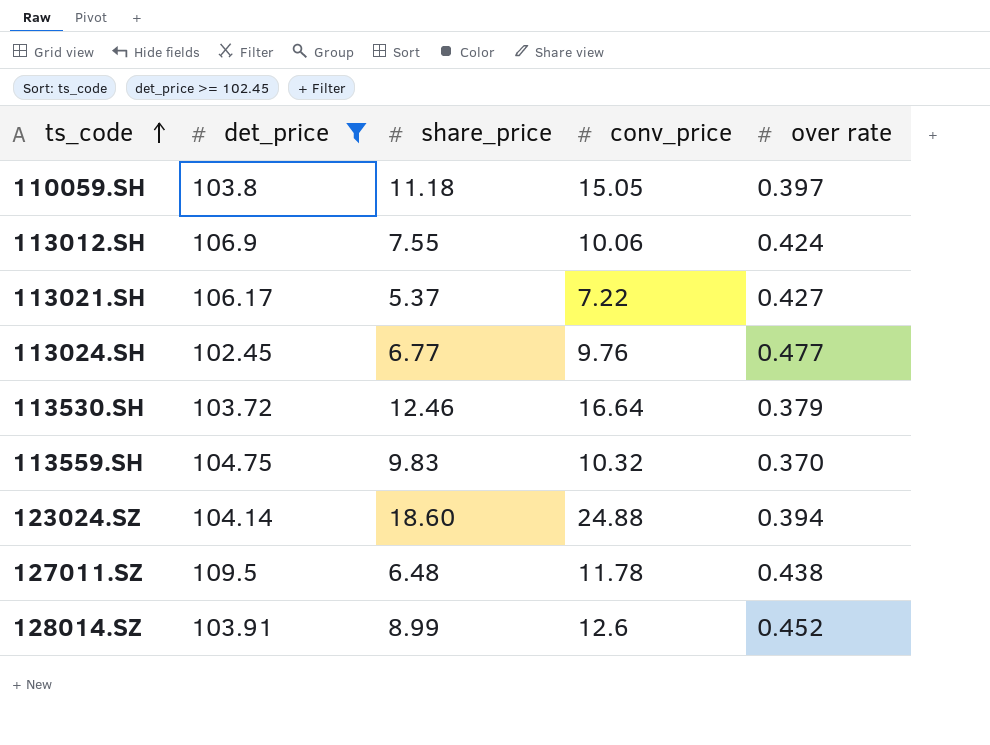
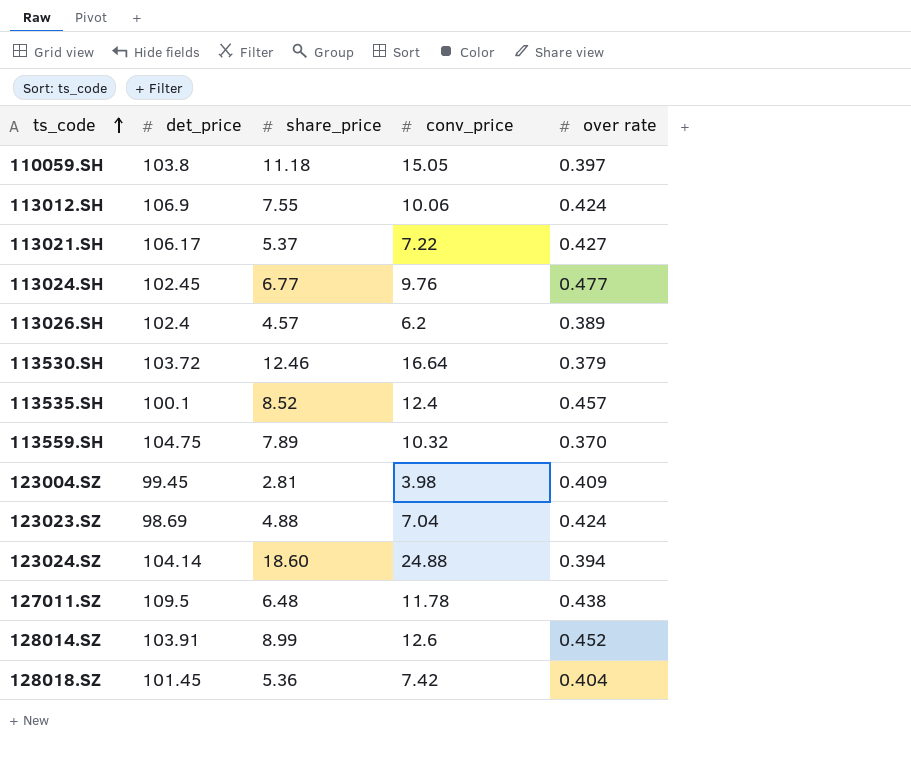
filter: det_price >= 102.45 -> none
113559.SH | share_price: 9.83 -> 7.89

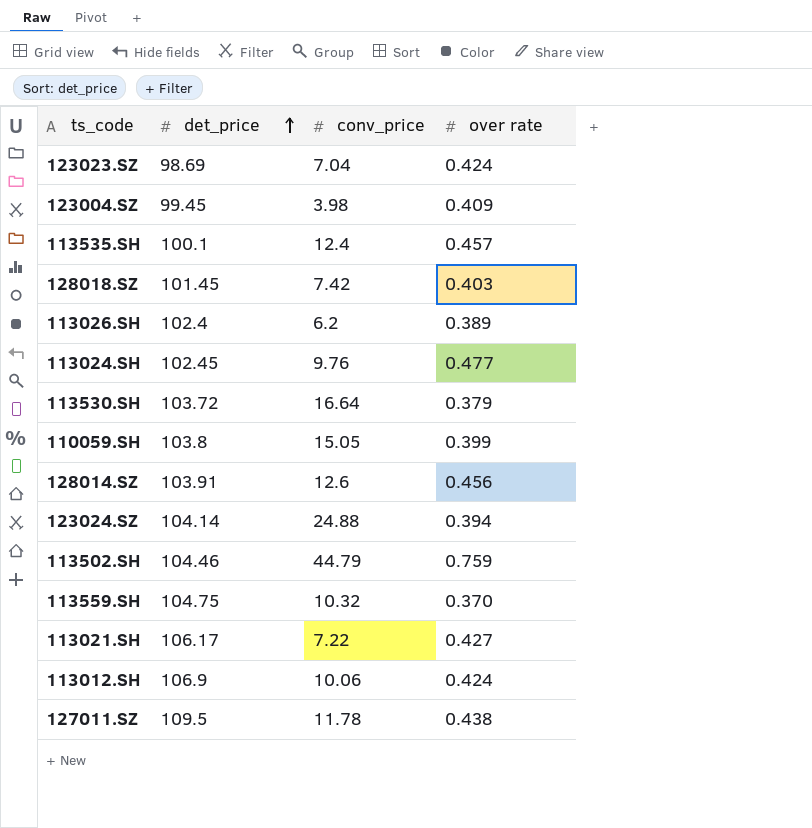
row order: ts_code ascending -> det_price ascending
column share_price | position: 3 -> none
128018.SZ | over rate: 0.404 -> 0.403
110059.SH | over rate: 0.397 -> 0.399
128014.SZ | over rate: 0.452 -> 0.456
row 113502.SH: none -> 104.46 | 44.79 | 0.759

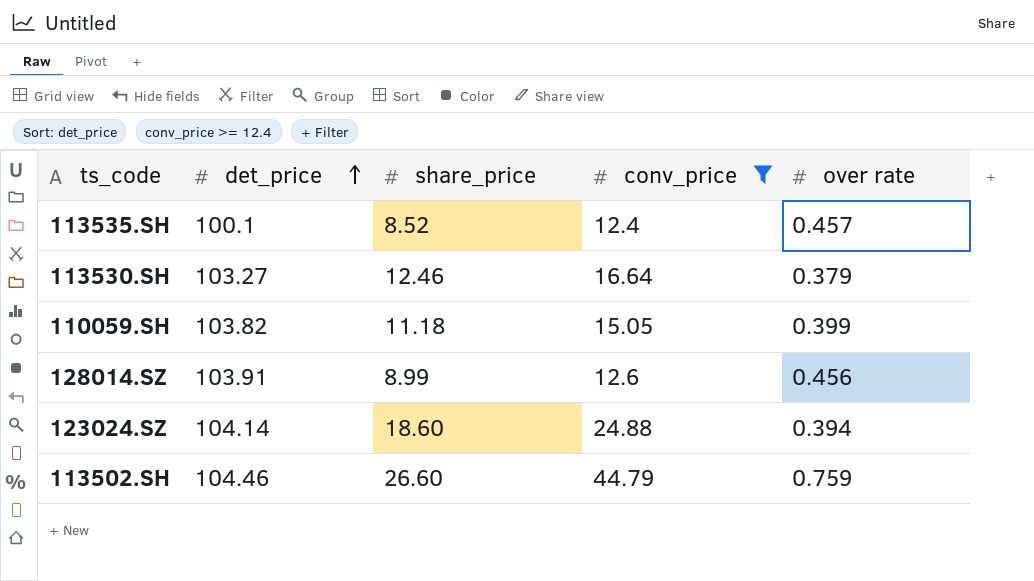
filter: none -> conv_price >= 12.4
column share_price | position: none -> 3
113530.SH | det_price: 103.72 -> 103.27
110059.SH | det_price: 103.8 -> 103.82

